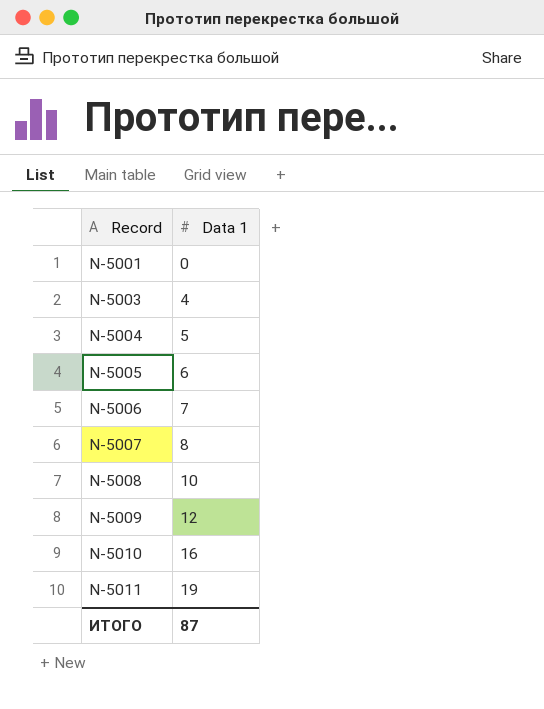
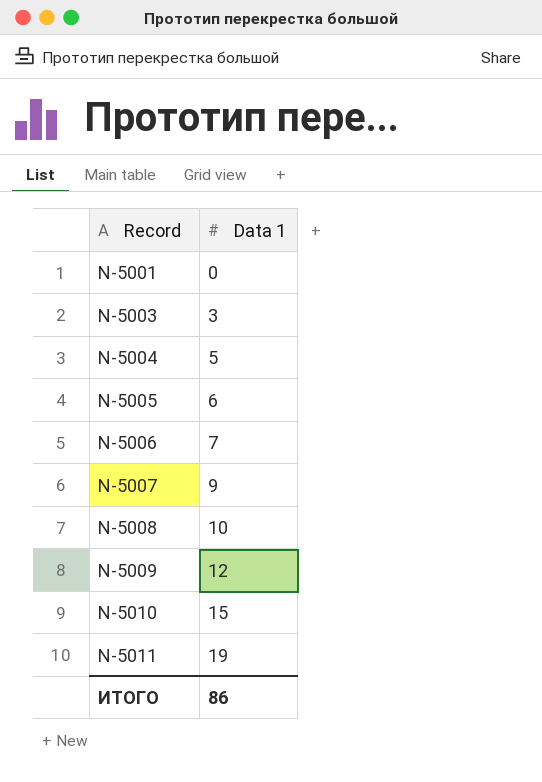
N-5003 | Data 1: 4 -> 3
N-5007 | Data 1: 8 -> 9
N-5010 | Data 1: 16 -> 15
ИТОГО | Data 1: 87 -> 86

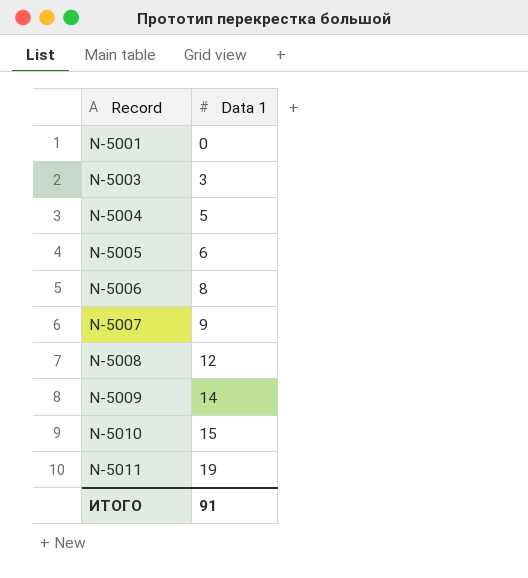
N-5006 | Data 1: 7 -> 8
N-5008 | Data 1: 10 -> 12
N-5009 | Data 1: 12 -> 14
ИТОГО | Data 1: 86 -> 91

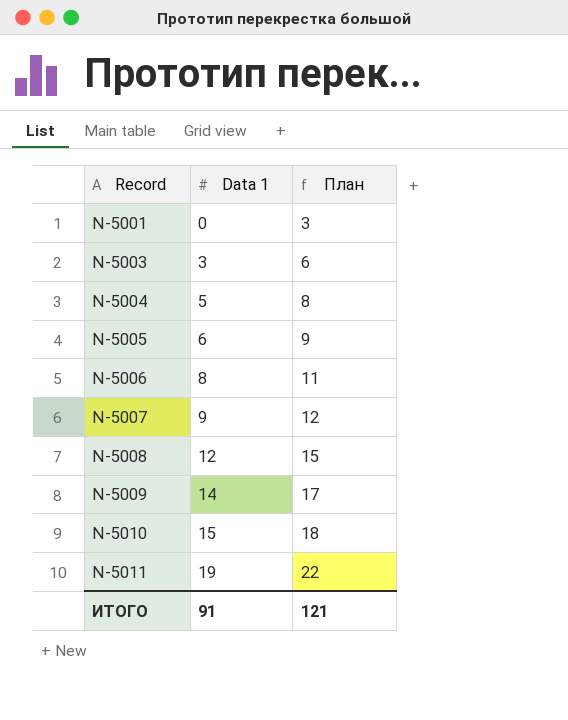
column План | formula: none -> [Data 1] + 3

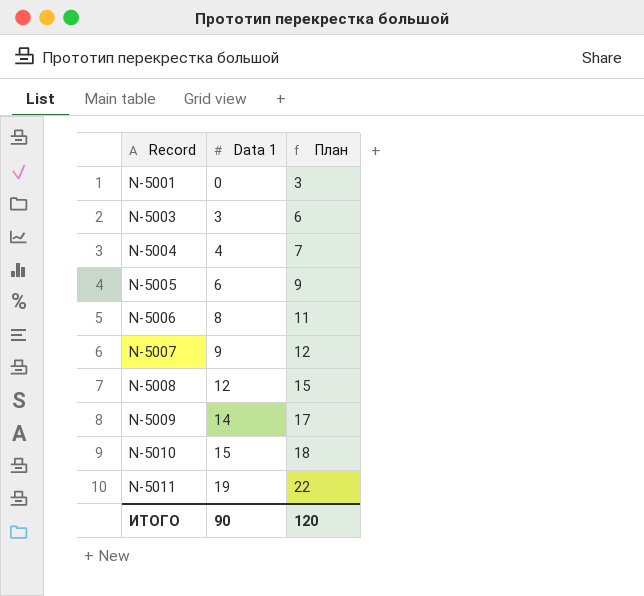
N-5004 | Data 1: 5 -> 4
N-5004 | План: 8 -> 7
ИТОГО | Data 1: 91 -> 90
ИТОГО | План: 121 -> 120

